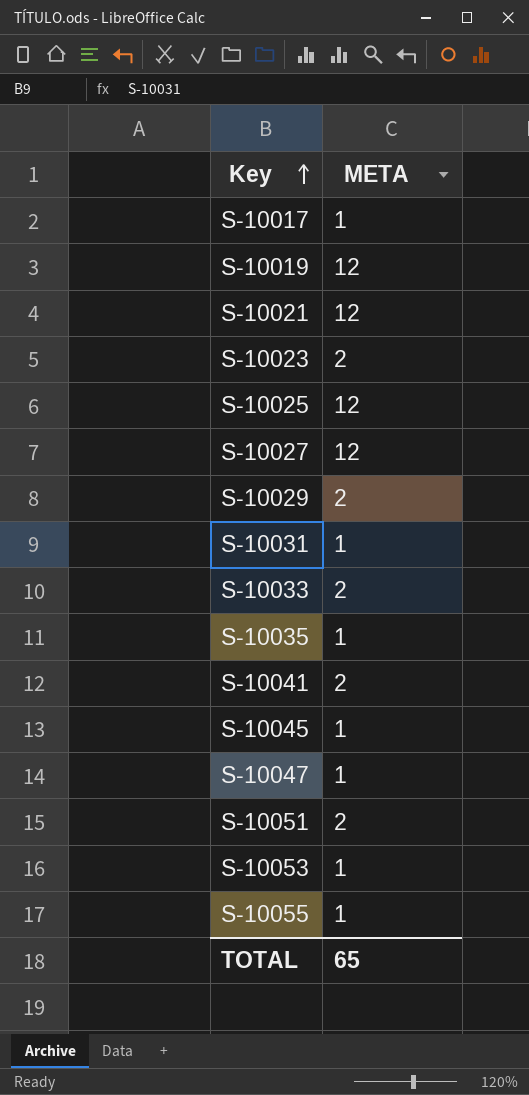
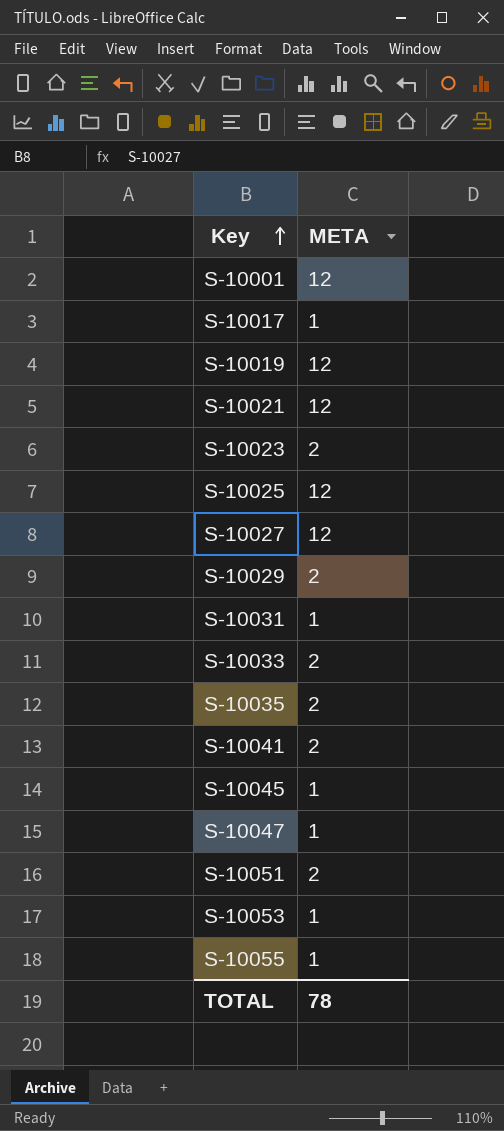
row S-10001: none -> 12
S-10035 | META: 1 -> 2
TOTAL | META: 65 -> 78

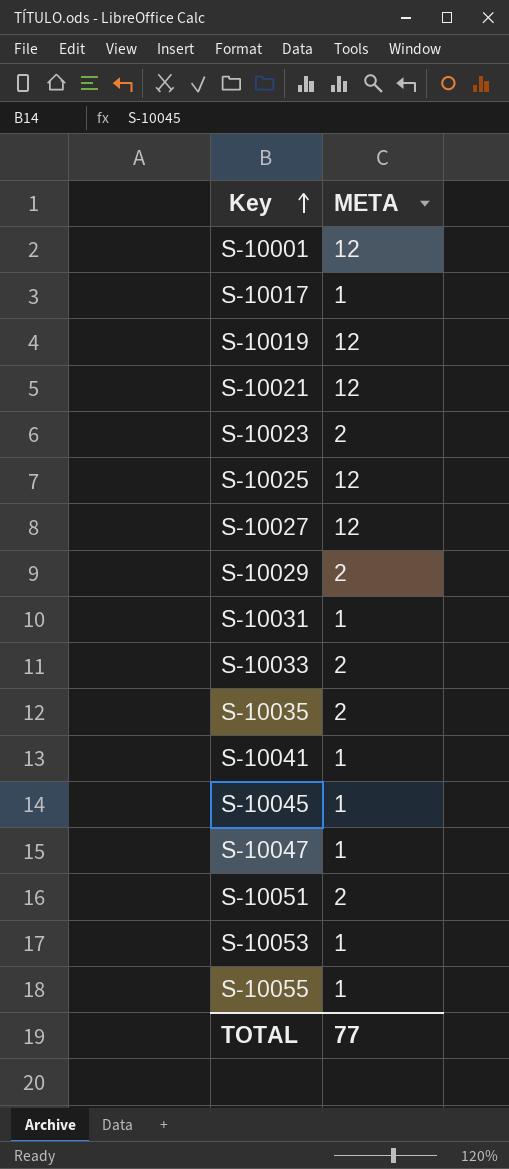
S-10041 | META: 2 -> 1
TOTAL | META: 78 -> 77

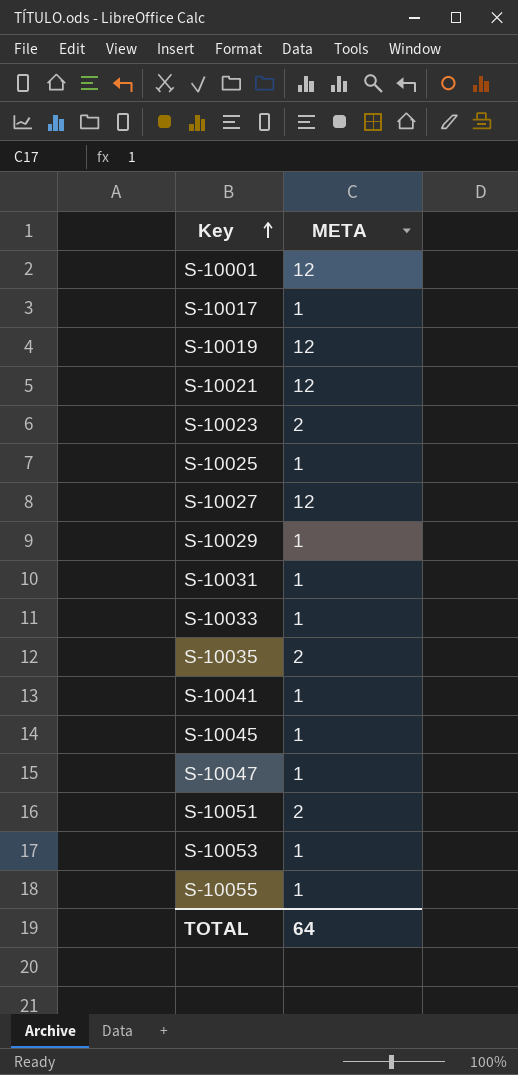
S-10025 | META: 12 -> 1
S-10029 | META: 2 -> 1
S-10033 | META: 2 -> 1
TOTAL | META: 77 -> 64

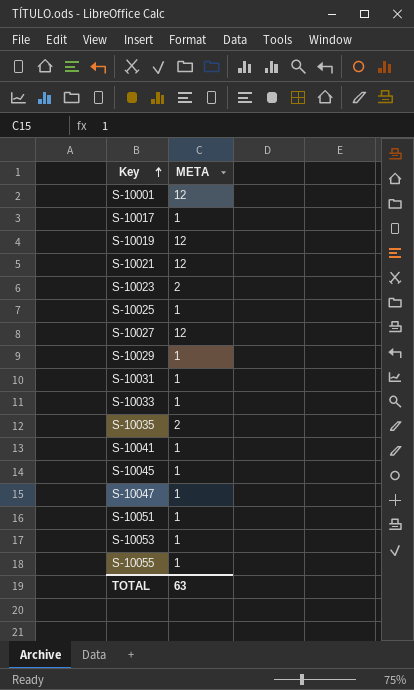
S-10051 | META: 2 -> 1
TOTAL | META: 64 -> 63

